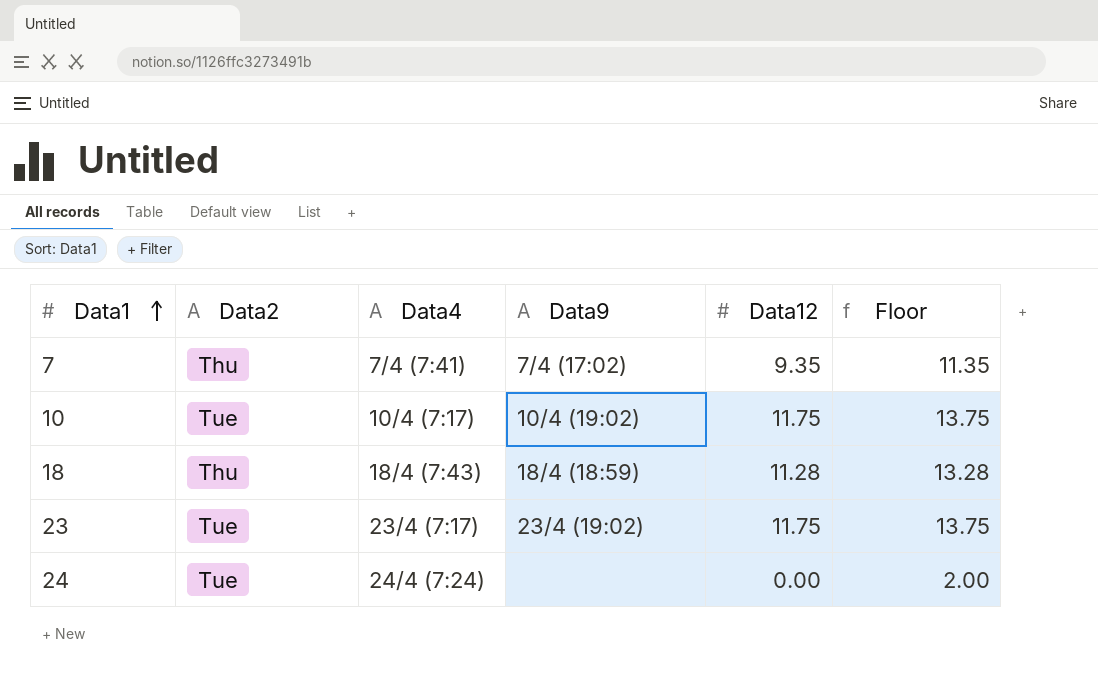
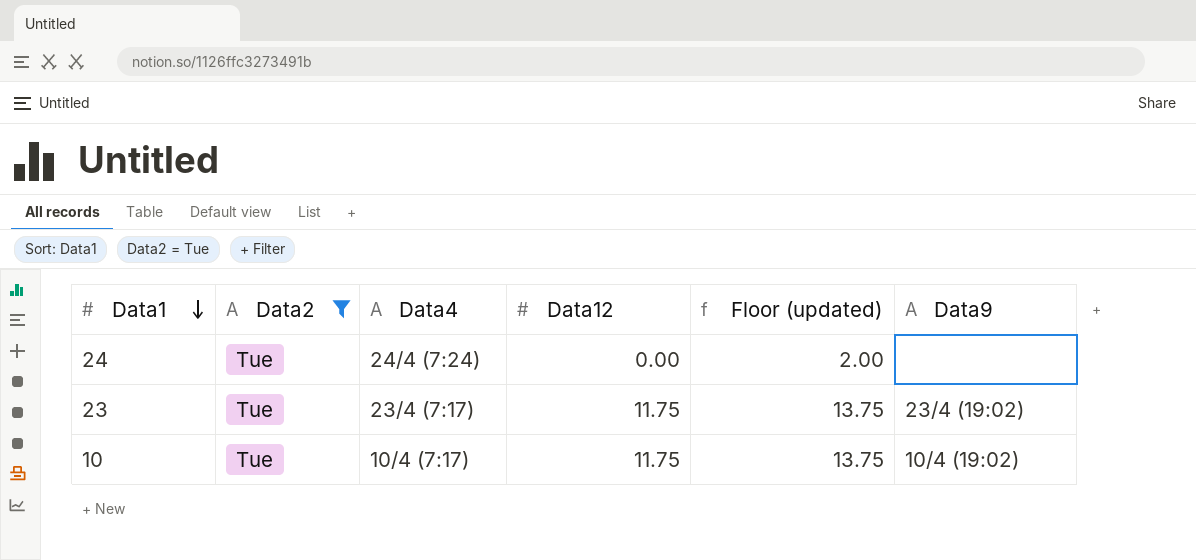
filter: none -> Data2 = Tue
row order: Data1 ascending -> Data1 descending
column name: Floor -> Floor (updated)
column Data9 | position: 4 -> 6

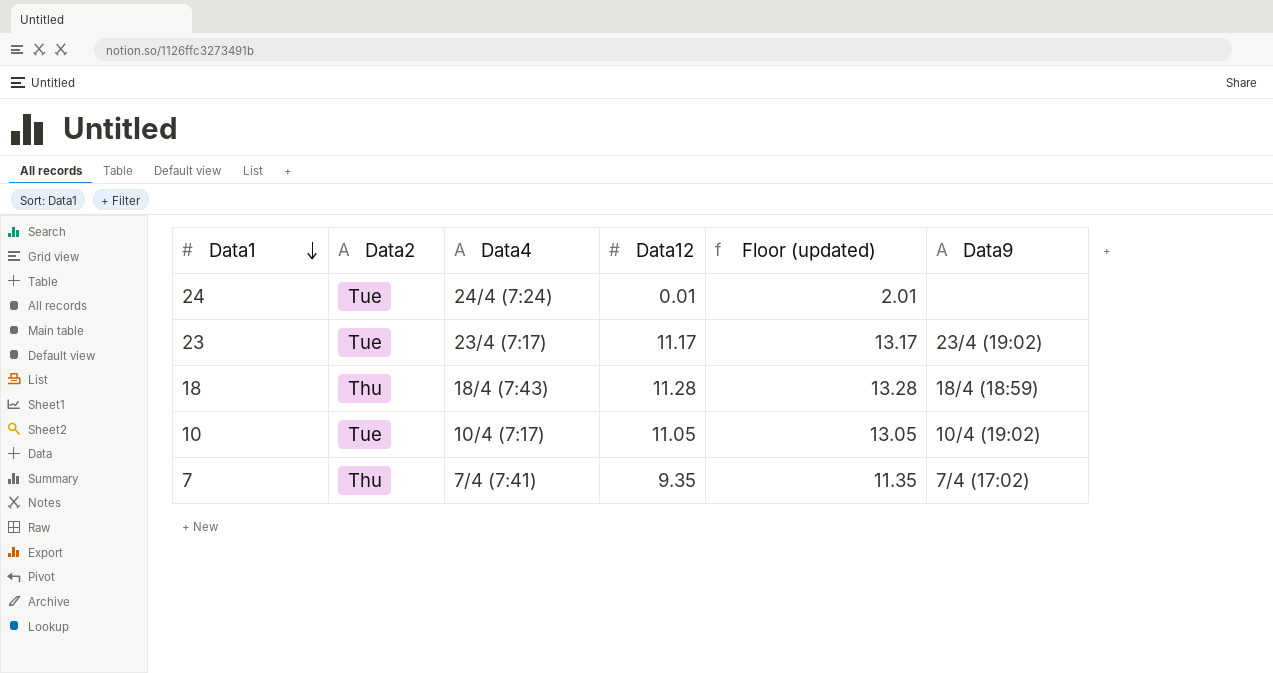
filter: Data2 = Tue -> none
24 | Data12: 0.00 -> 0.01
24 | Floor (updated): 2.00 -> 2.01
23 | Data12: 11.75 -> 11.17
23 | Floor (updated): 13.75 -> 13.17
10 | Data12: 11.75 -> 11.05
10 | Floor (updated): 13.75 -> 13.05

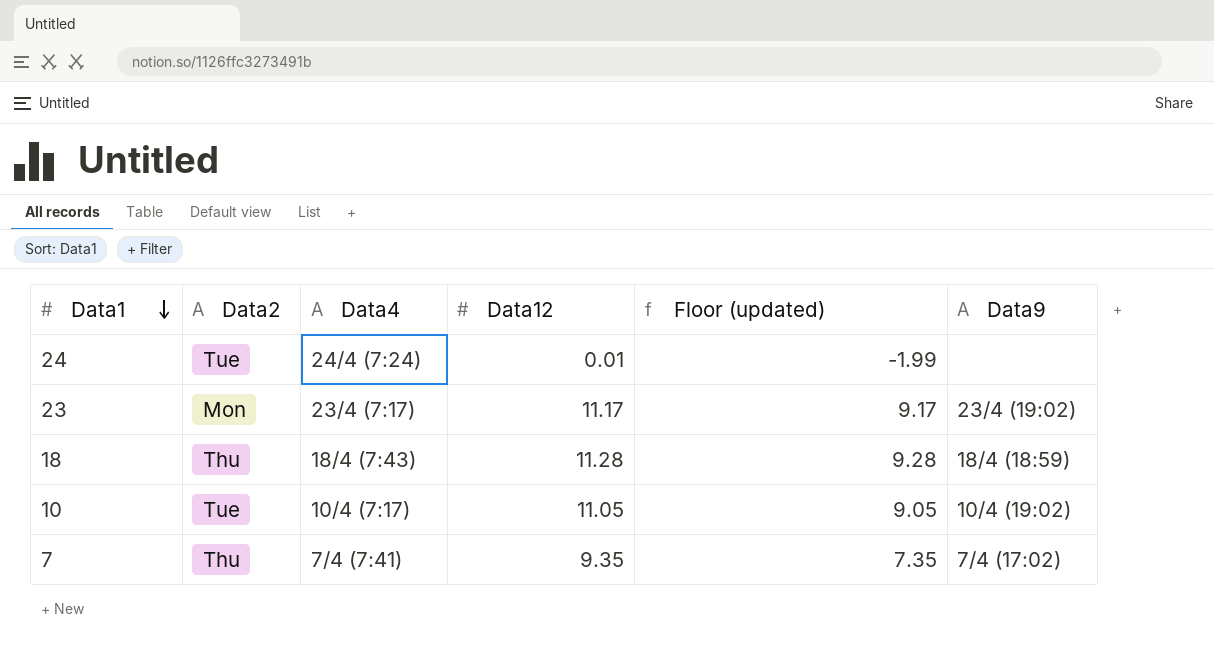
column Floor (updated) | formula: [Data12] + 2 -> [Data12] - 2
23 | Data2: Tue -> Mon

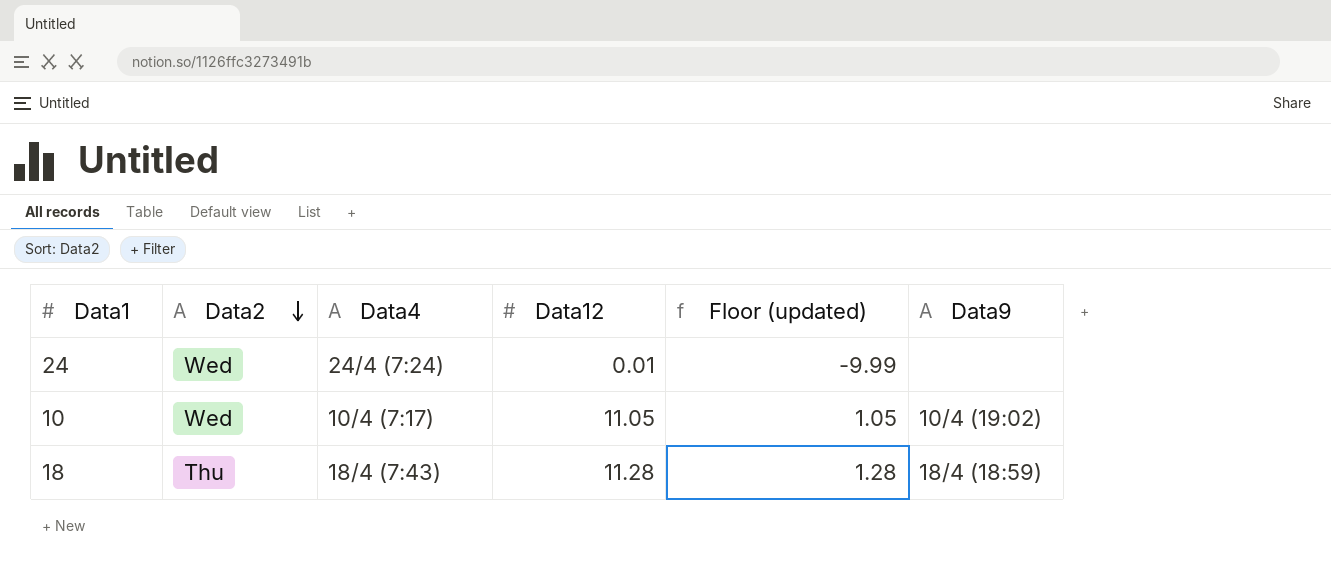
row order: Data1 descending -> Data2 descending
column Floor (updated) | formula: [Data12] - 2 -> [Data12] - 10
row 23: Mon | 23/4 (7:17) | 11.17 | 9.17 | 23/4 (19:02) -> none
row 7: Thu | 7/4 (7:41) | 9.35 | 7.35 | 7/4 (17:02) -> none
24 | Data2: Tue -> Wed
10 | Data2: Tue -> Wed

